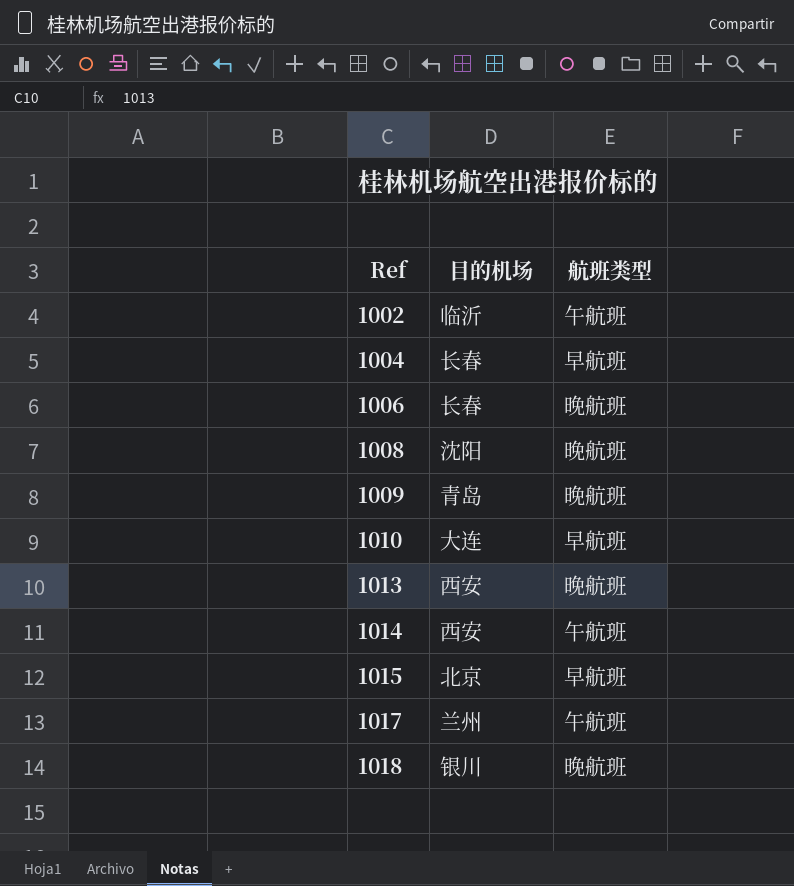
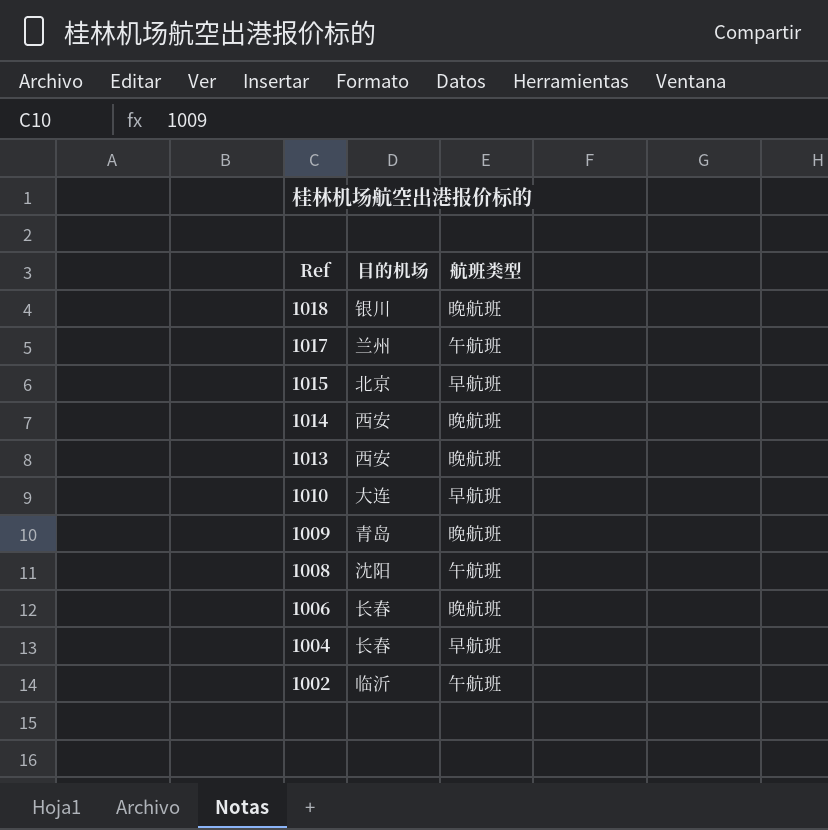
row order: Ref ascending -> Ref descending
1014 | 航班类型: 午航班 -> 晚航班
1008 | 航班类型: 晚航班 -> 午航班

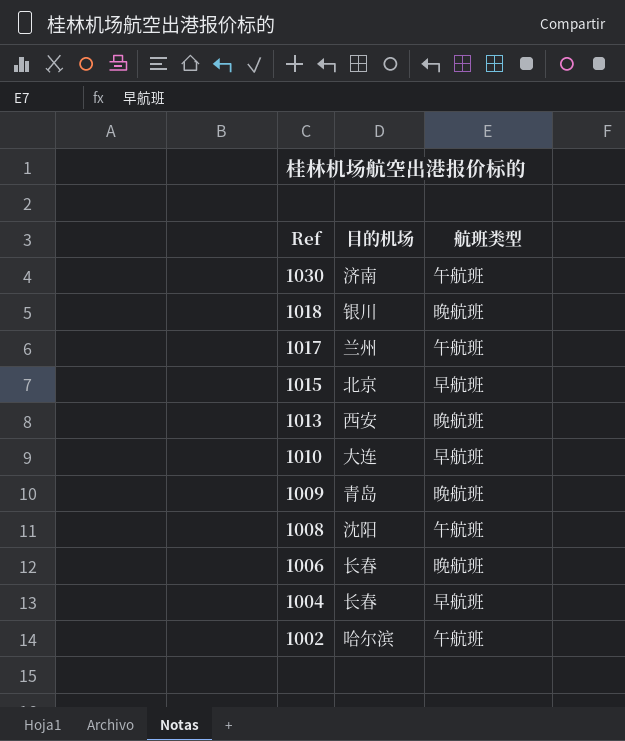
row 1014: 西安 | 晚航班 -> none
row 1030: none -> 济南 | 午航班
1002 | 目的机场: 临沂 -> 哈尔滨

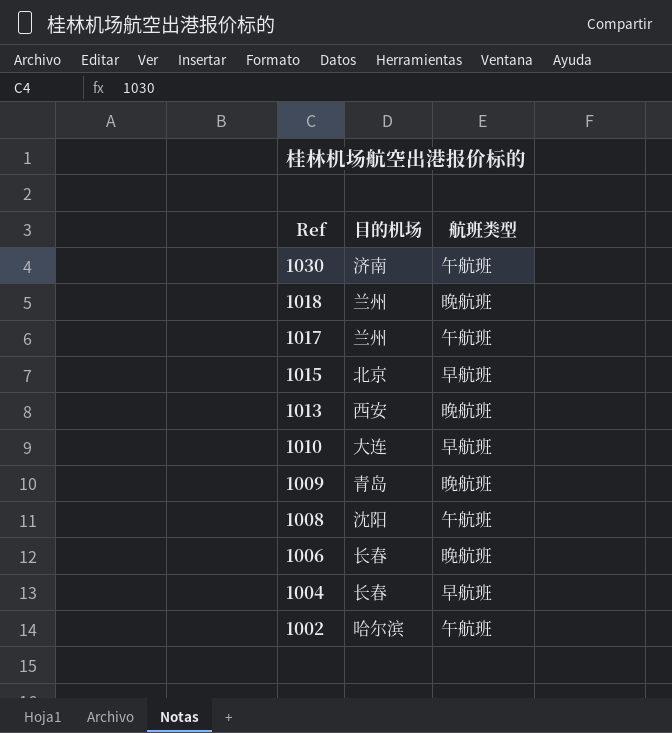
1018 | 目的机场: 银川 -> 兰州

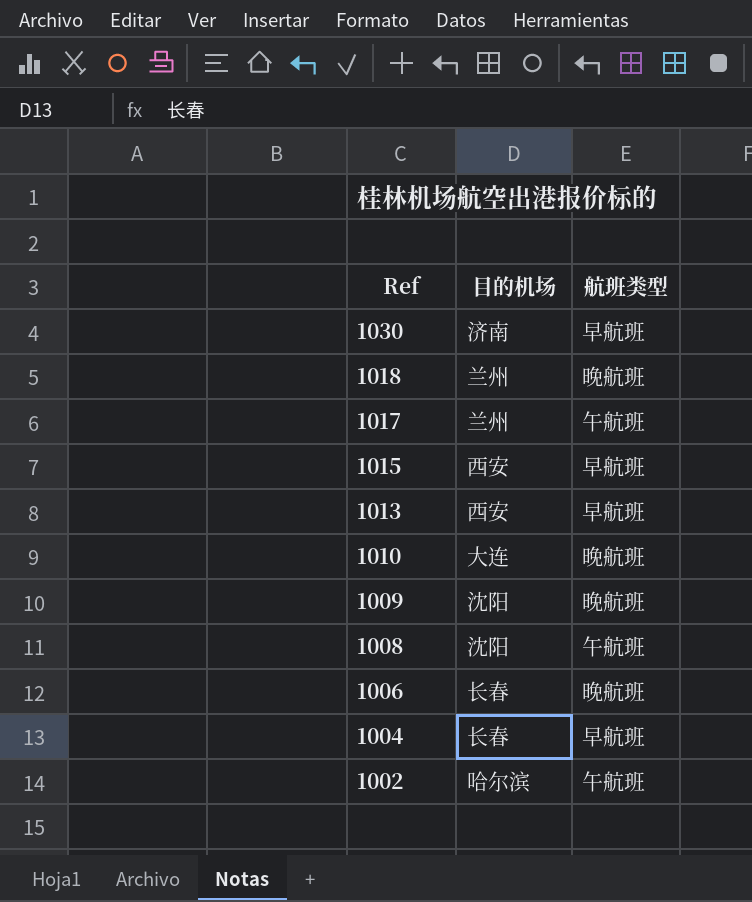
1030 | 航班类型: 午航班 -> 早航班
1015 | 目的机场: 北京 -> 西安
1013 | 航班类型: 晚航班 -> 早航班
1010 | 航班类型: 早航班 -> 晚航班
1009 | 目的机场: 青岛 -> 沈阳

